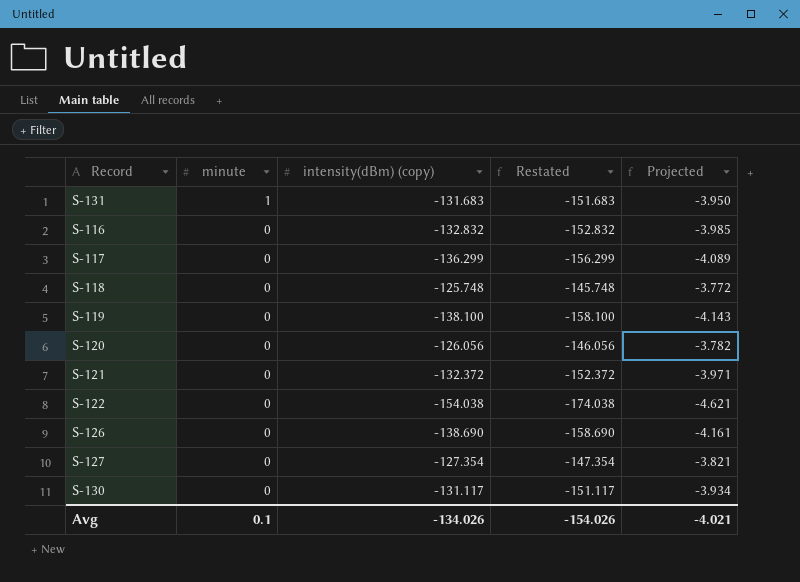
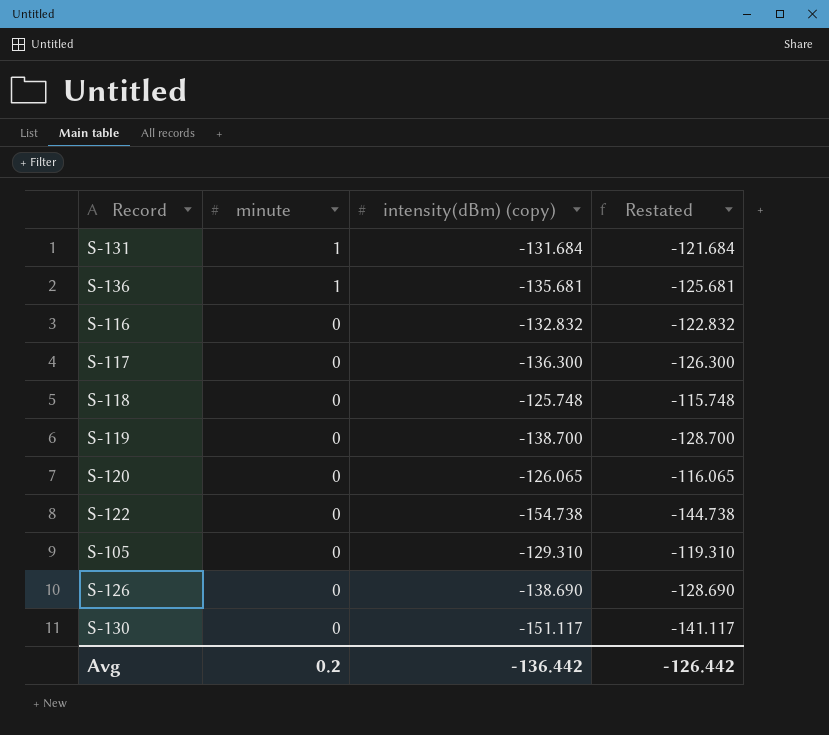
column Projected | formula: [intensity(dBm) (copy)] * 0.03 -> none
column Restated | formula: [intensity(dBm) (copy)] - 20 -> [intensity(dBm) (copy)] + 10
row S-121: 0 | -132.372 | -152.372 | -3.971 -> none
row S-127: 0 | -127.354 | -147.354 | -3.821 -> none
S-131 | intensity(dBm) (copy): -131.683 -> -131.684
row S-136: none -> 1 | -135.681 | -125.681
S-117 | intensity(dBm) (copy): -136.299 -> -136.300
S-119 | intensity(dBm) (copy): -138.100 -> -138.700
S-120 | intensity(dBm) (copy): -126.056 -> -126.065
S-122 | intensity(dBm) (copy): -154.038 -> -154.738
row S-105: none -> 0 | -129.310 | -119.310
S-130 | intensity(dBm) (copy): -131.117 -> -151.117
Avg | minute: 0.1 -> 0.2
Avg | intensity(dBm) (copy): -134.026 -> -136.442
Avg | Restated: -154.026 -> -126.442

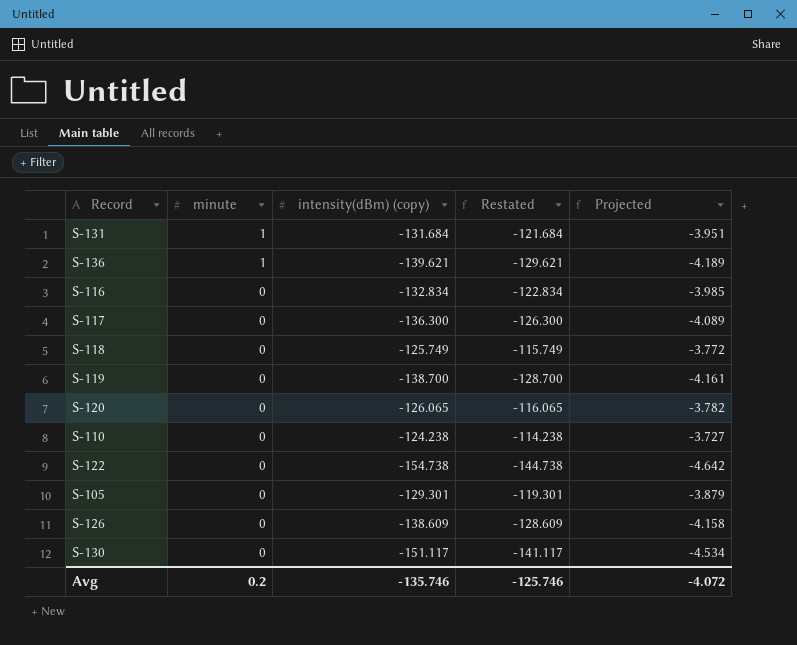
column Projected | formula: none -> [intensity(dBm) (copy)] * 0.03
S-136 | intensity(dBm) (copy): -135.681 -> -139.621
S-136 | Restated: -125.681 -> -129.621
S-116 | intensity(dBm) (copy): -132.832 -> -132.834
S-116 | Restated: -122.832 -> -122.834
S-118 | intensity(dBm) (copy): -125.748 -> -125.749
S-118 | Restated: -115.748 -> -115.749
row S-110: none -> 0 | -124.238 | -114.238 | -3.727
S-105 | intensity(dBm) (copy): -129.310 -> -129.301
S-105 | Restated: -119.310 -> -119.301
S-126 | intensity(dBm) (copy): -138.690 -> -138.609
S-126 | Restated: -128.690 -> -128.609
Avg | intensity(dBm) (copy): -136.442 -> -135.746
Avg | Restated: -126.442 -> -125.746

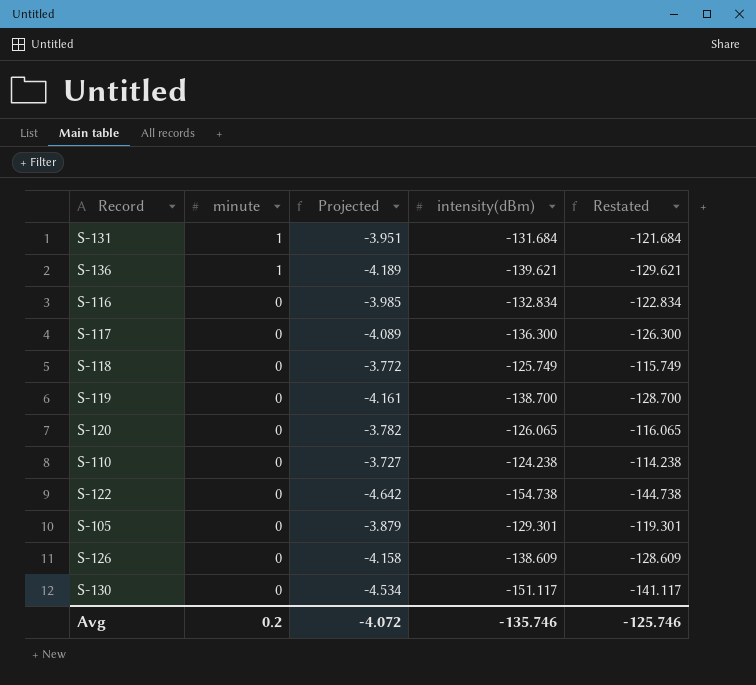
column Projected | position: 5 -> 3
column name: intensity(dBm) (copy) -> intensity(dBm)

